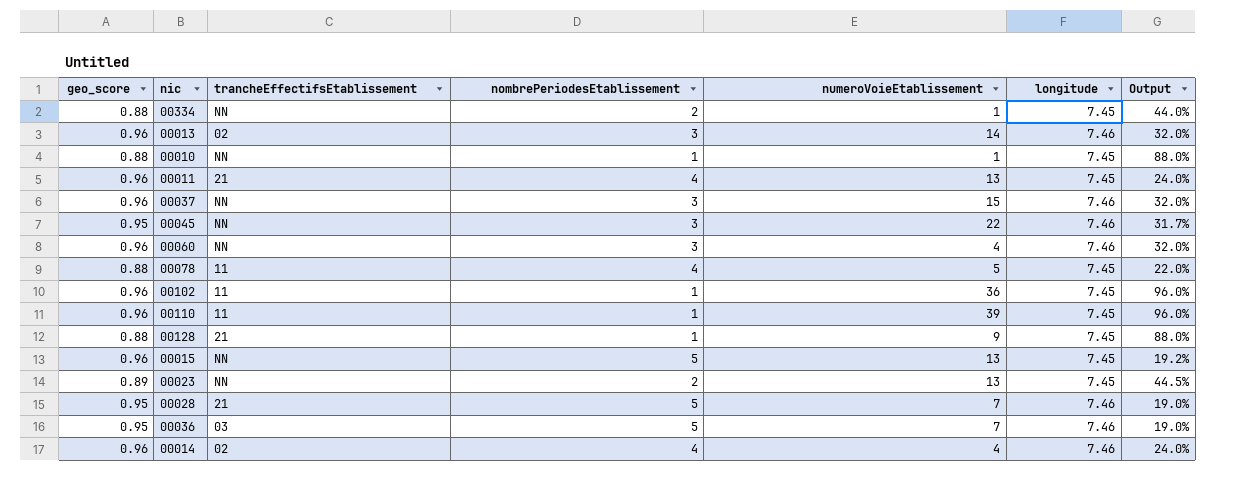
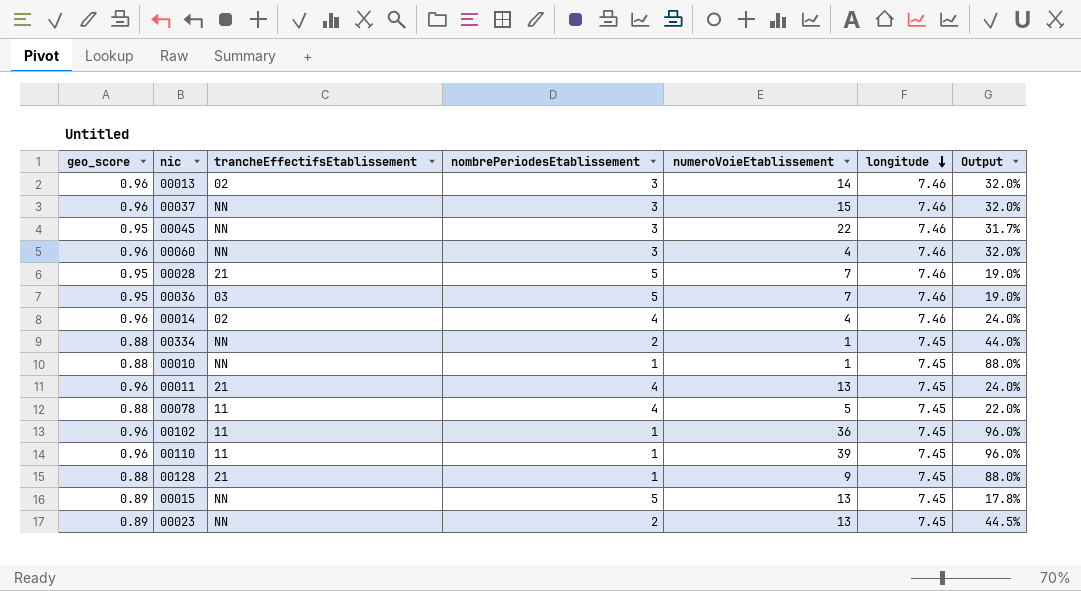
row order: none -> longitude descending
00015 | geo_score: 0.96 -> 0.89
00015 | Output: 19.2% -> 17.8%

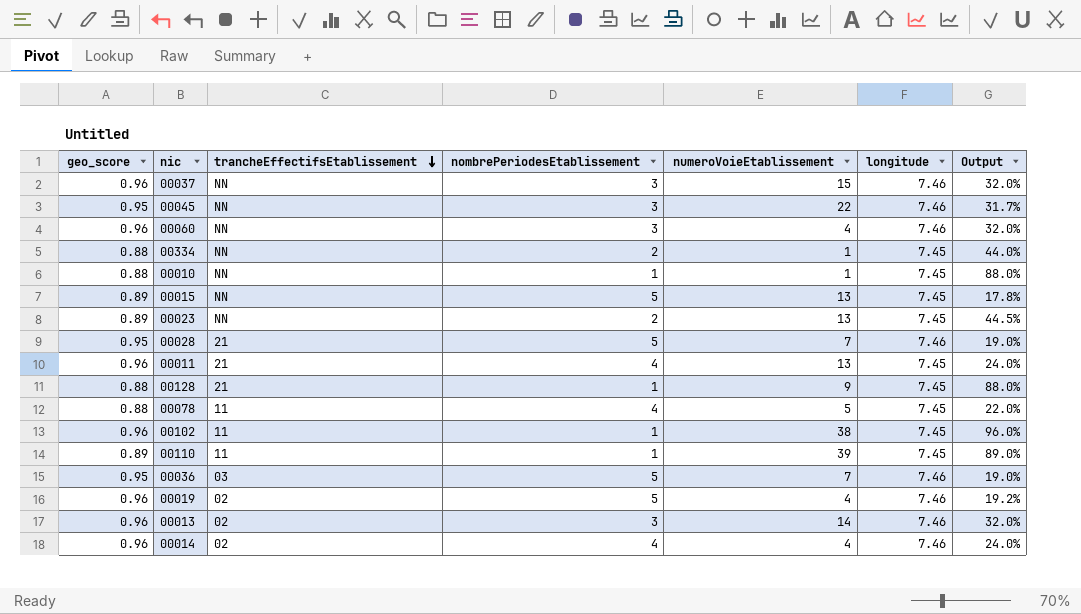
row order: longitude descending -> trancheEffectifsEtablissement descending
00102 | numeroVoieEtablissement: 36 -> 38
00110 | geo_score: 0.96 -> 0.89
00110 | Output: 96.0% -> 89.0%
row 00019: none -> 0.96 | 02 | 5 | 4 | 7.46 | 19.2%

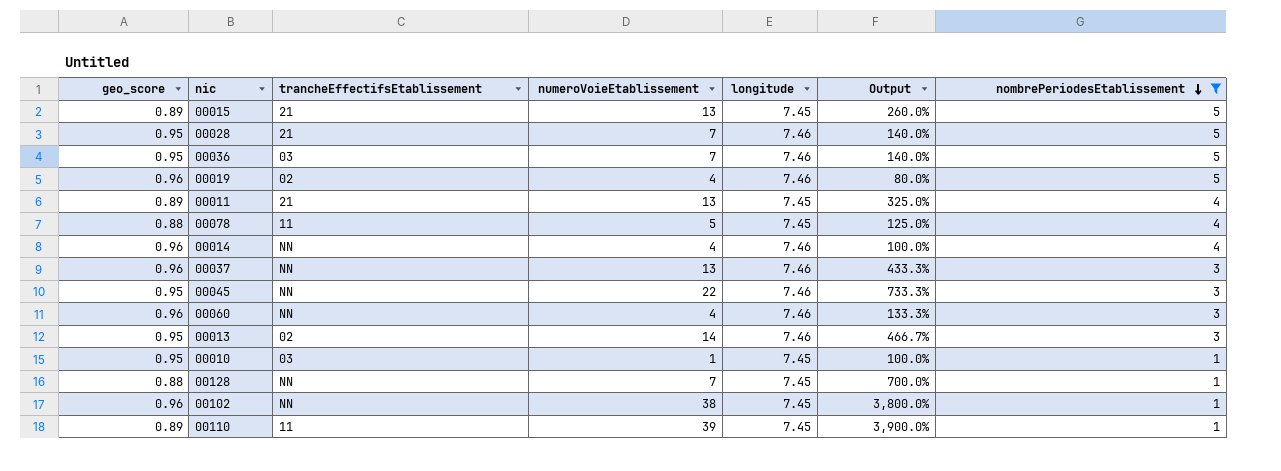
filter: none -> nombrePeriodesEtablissement != 2
row order: trancheEffectifsEtablissement descending -> nombrePeriodesEtablissement descending
column Output | formula: [geo_score] / [nombrePeriodesEtablissement] -> [numeroVoieEtablissement] / [nombrePeriodesEtablissement]
column nombrePeriodesEtablissement | position: 4 -> 7
00015 | trancheEffectifsEtablissement: NN -> 21
00011 | geo_score: 0.96 -> 0.89
00014 | trancheEffectifsEtablissement: 02 -> NN
00037 | numeroVoieEtablissement: 15 -> 13
00013 | geo_score: 0.96 -> 0.95
00010 | geo_score: 0.88 -> 0.95
00010 | trancheEffectifsEtablissement: NN -> 03
00128 | trancheEffectifsEtablissement: 21 -> NN
00128 | numeroVoieEtablissement: 9 -> 7
00102 | trancheEffectifsEtablissement: 11 -> NN

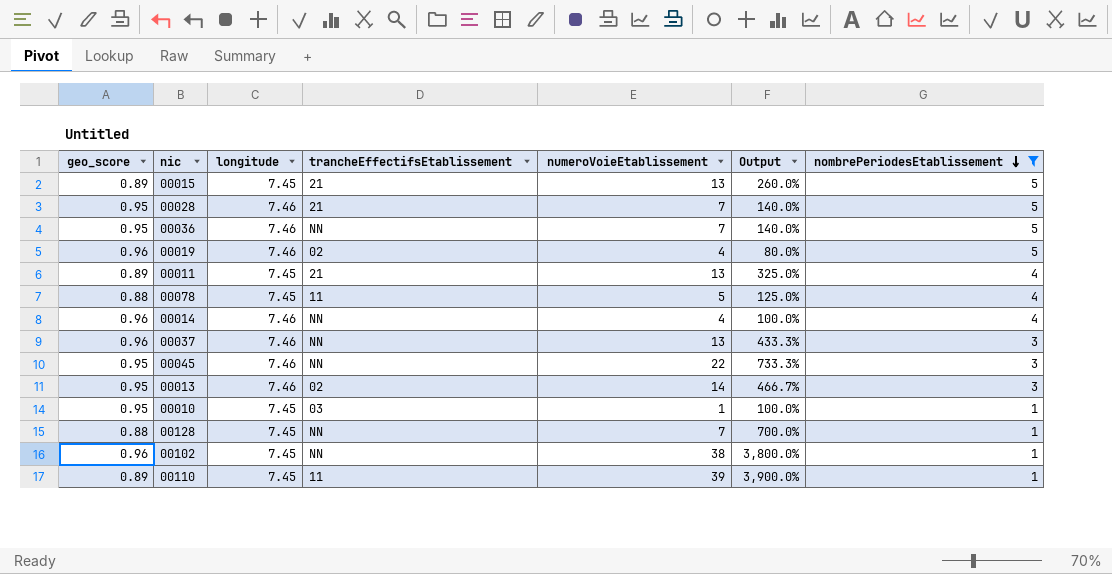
column longitude | position: 5 -> 3
row 00060: 0.96 | NN | 4 | 7.46 | 133.3% | 3 -> none
00036 | trancheEffectifsEtablissement: 03 -> NN

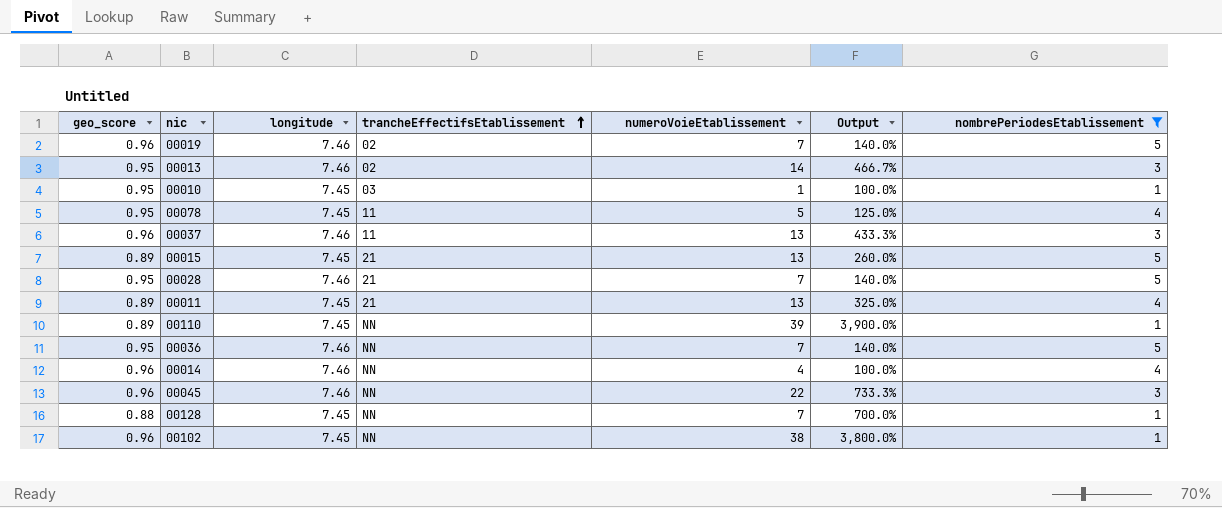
row order: nombrePeriodesEtablissement descending -> trancheEffectifsEtablissement ascending
00019 | numeroVoieEtablissement: 4 -> 7
00019 | Output: 80.0% -> 140.0%
00078 | geo_score: 0.88 -> 0.95
00037 | trancheEffectifsEtablissement: NN -> 11
00110 | trancheEffectifsEtablissement: 11 -> NN
00045 | geo_score: 0.95 -> 0.96

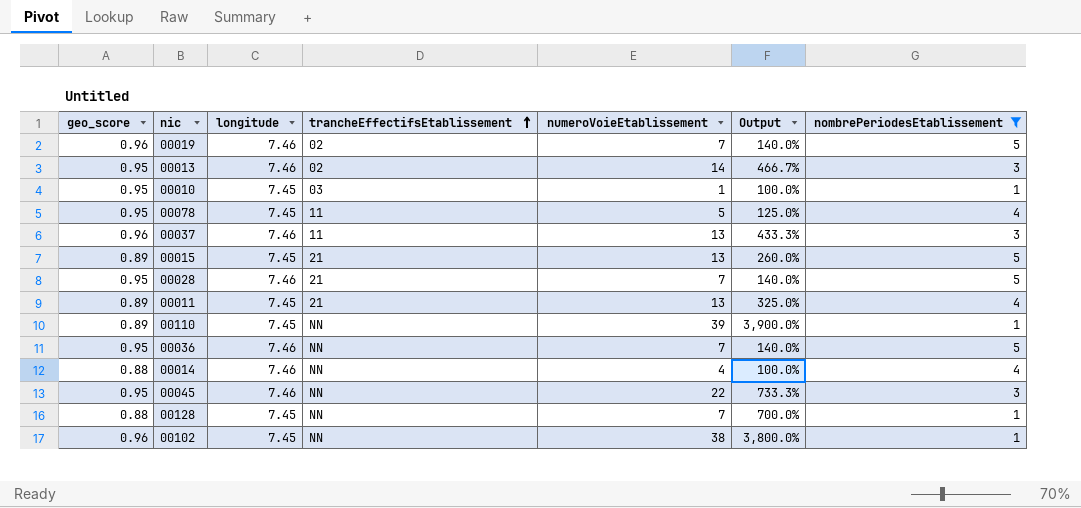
00014 | geo_score: 0.96 -> 0.88
00045 | geo_score: 0.96 -> 0.95

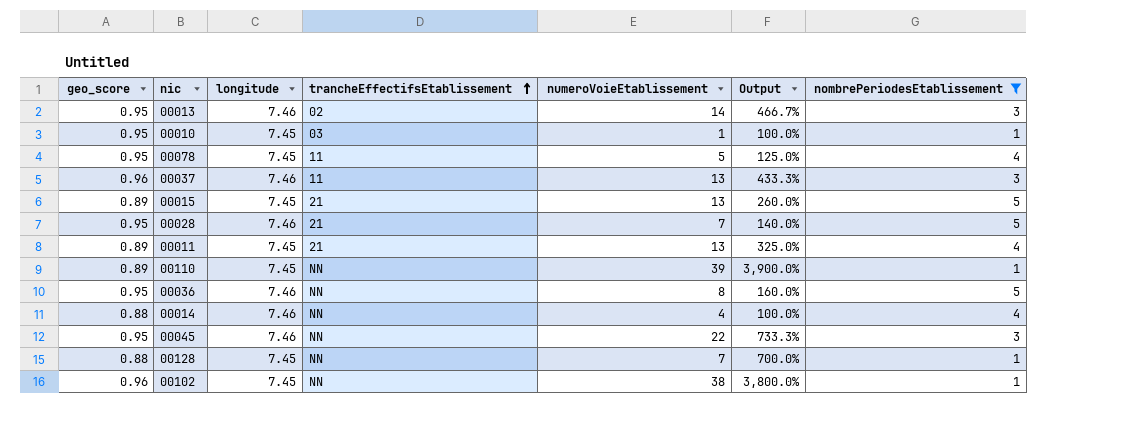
row 00019: 0.96 | 7.46 | 02 | 7 | 140.0% | 5 -> none
00036 | numeroVoieEtablissement: 7 -> 8
00036 | Output: 140.0% -> 160.0%

